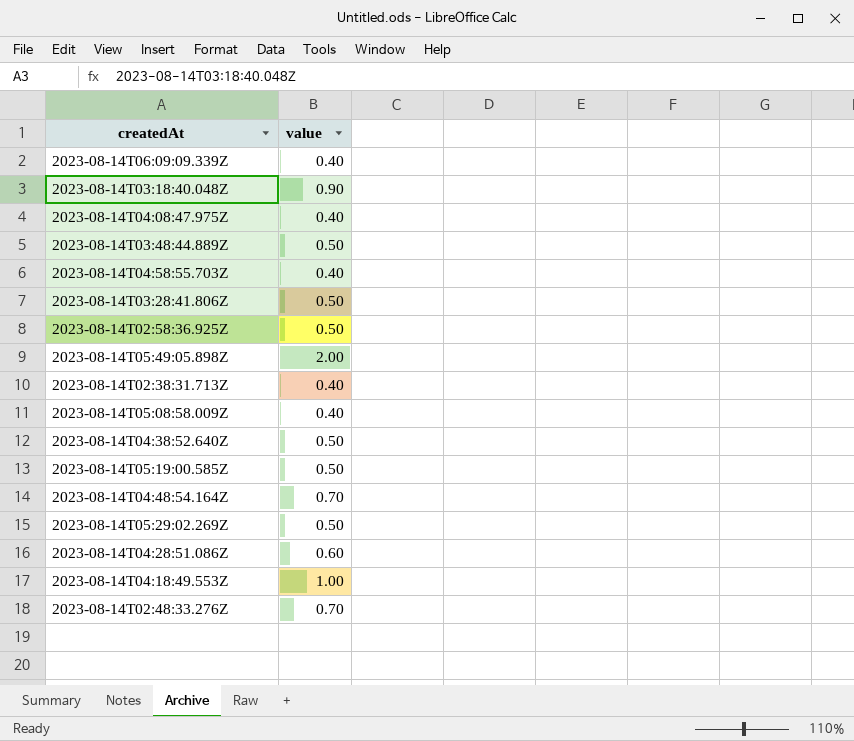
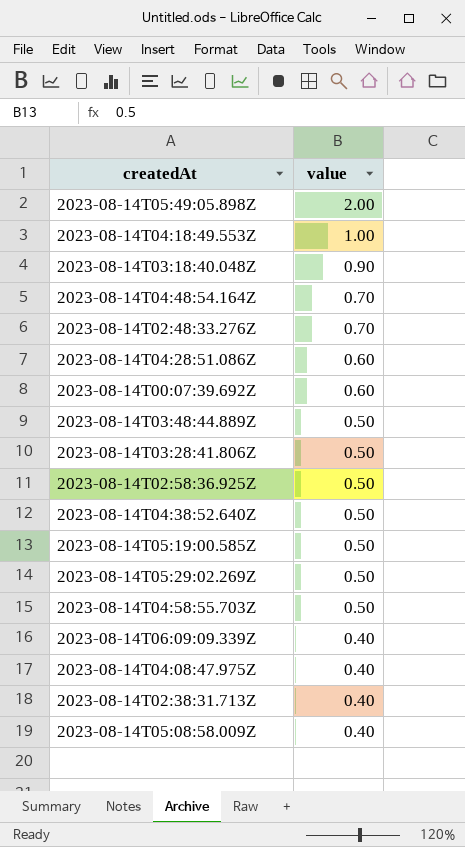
row order: none -> value descending
row 2023-08-14T00:07:39.692Z: none -> 0.60
2023-08-14T04:58:55.703Z | value: 0.40 -> 0.50

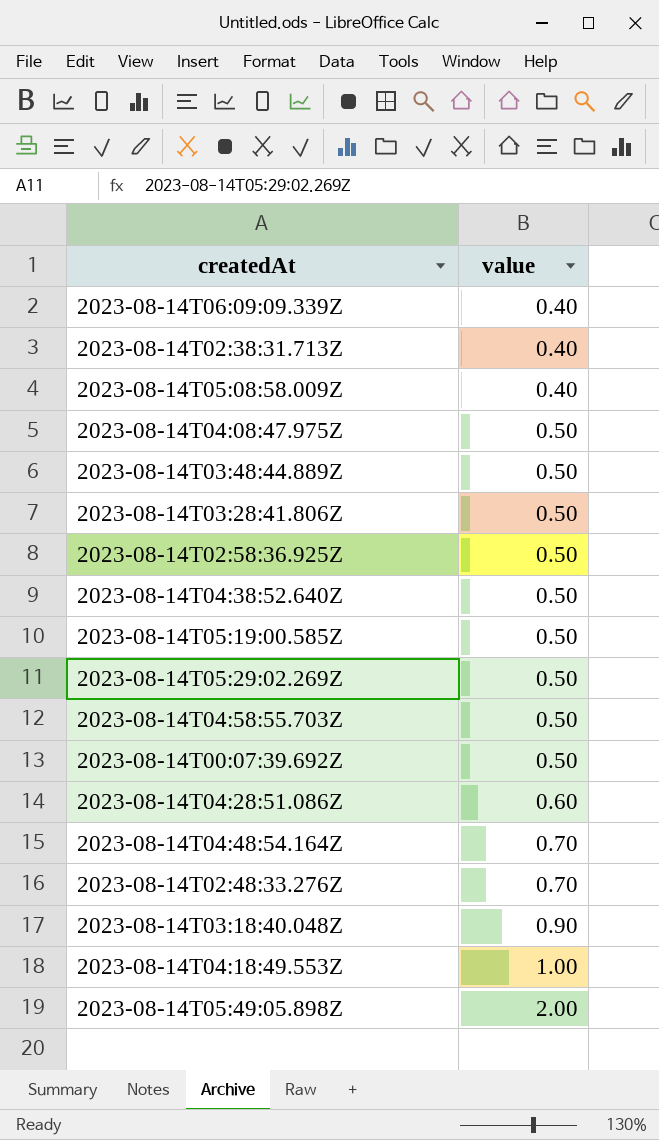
row order: value descending -> value ascending
2023-08-14T04:08:47.975Z | value: 0.40 -> 0.50
2023-08-14T00:07:39.692Z | value: 0.60 -> 0.50

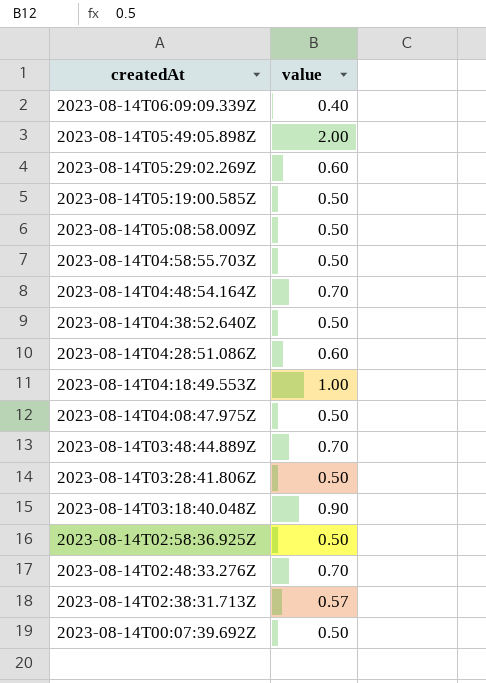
row order: value ascending -> createdAt descending
2023-08-14T05:29:02.269Z | value: 0.50 -> 0.60
2023-08-14T05:08:58.009Z | value: 0.40 -> 0.50
2023-08-14T03:48:44.889Z | value: 0.50 -> 0.70
2023-08-14T02:38:31.713Z | value: 0.40 -> 0.57

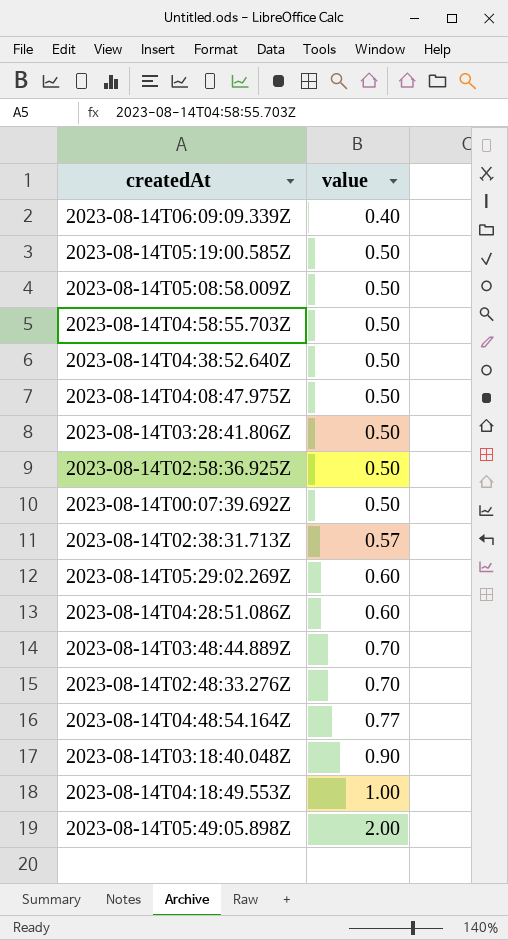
row order: createdAt descending -> value ascending
2023-08-14T04:48:54.164Z | value: 0.70 -> 0.77

